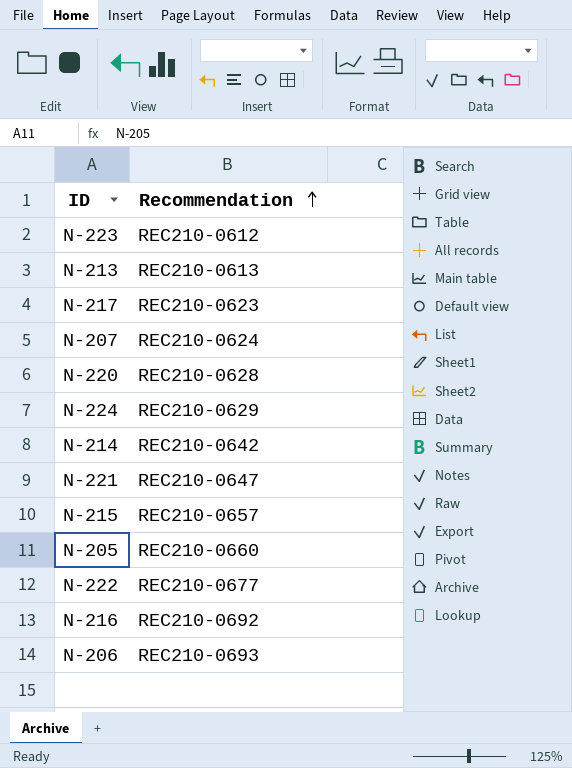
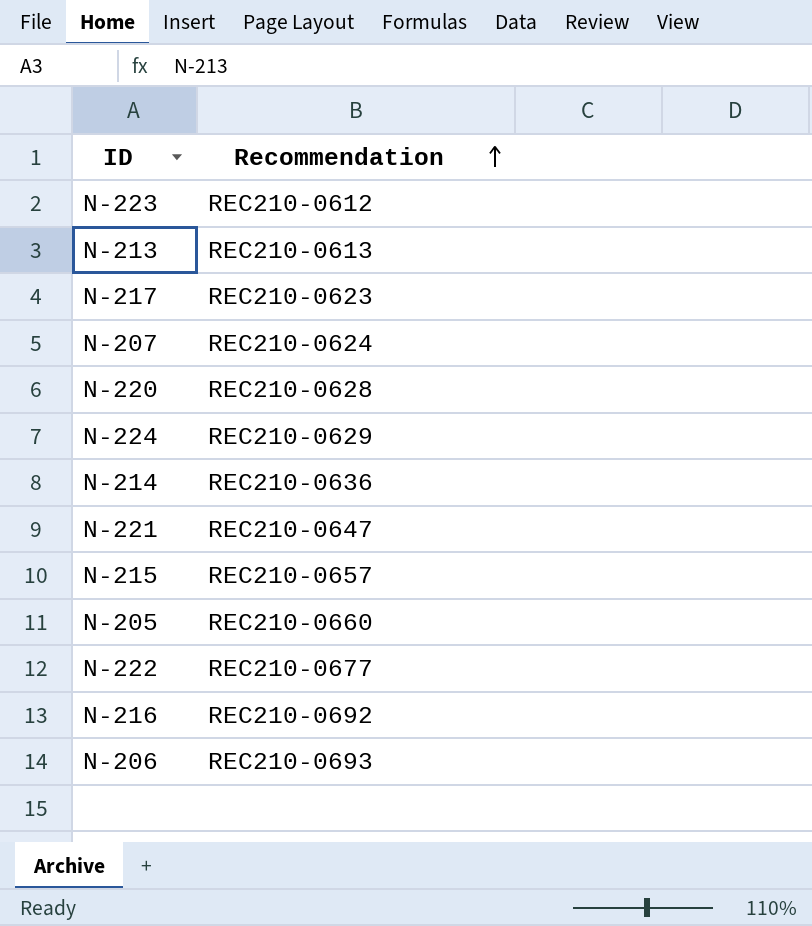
N-214 | Recommendation: REC210-0642 -> REC210-0636

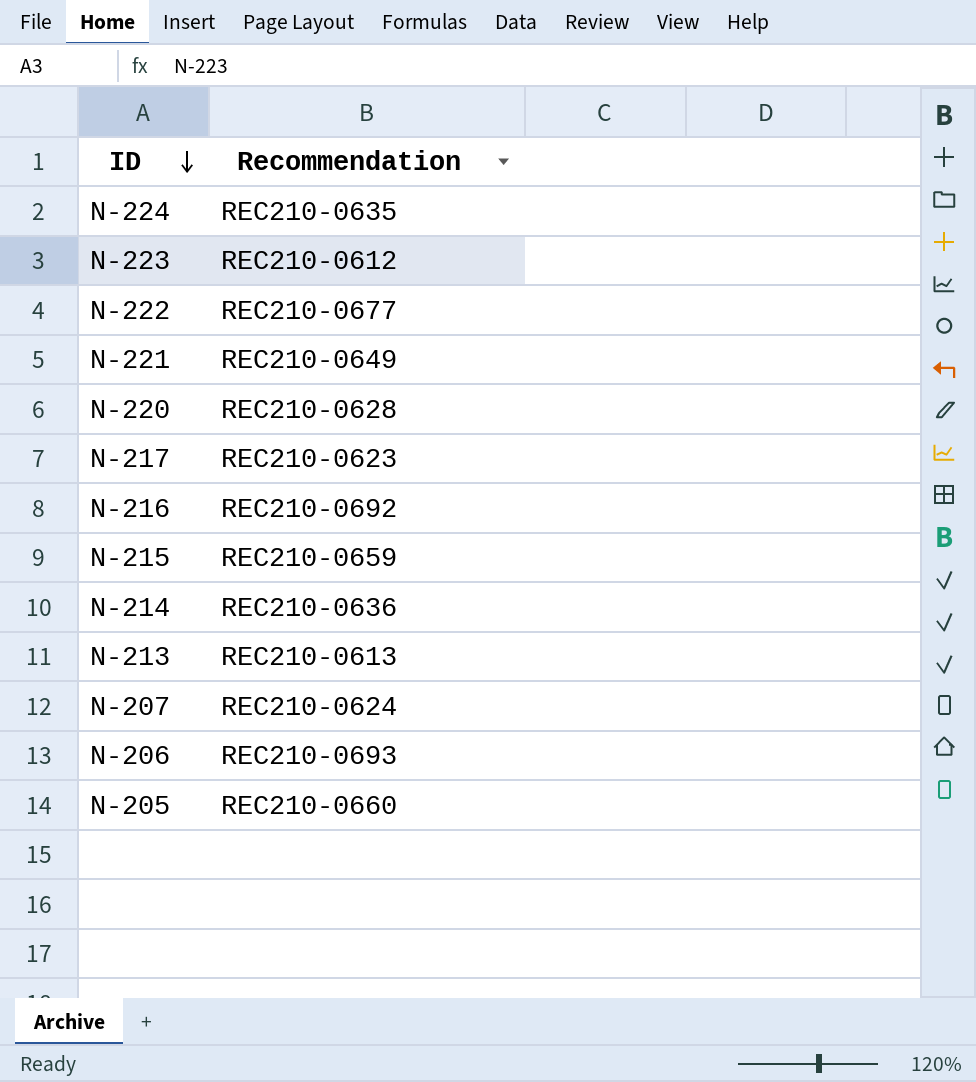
row order: Recommendation ascending -> ID descending
N-224 | Recommendation: REC210-0629 -> REC210-0635
N-221 | Recommendation: REC210-0647 -> REC210-0649
N-215 | Recommendation: REC210-0657 -> REC210-0659

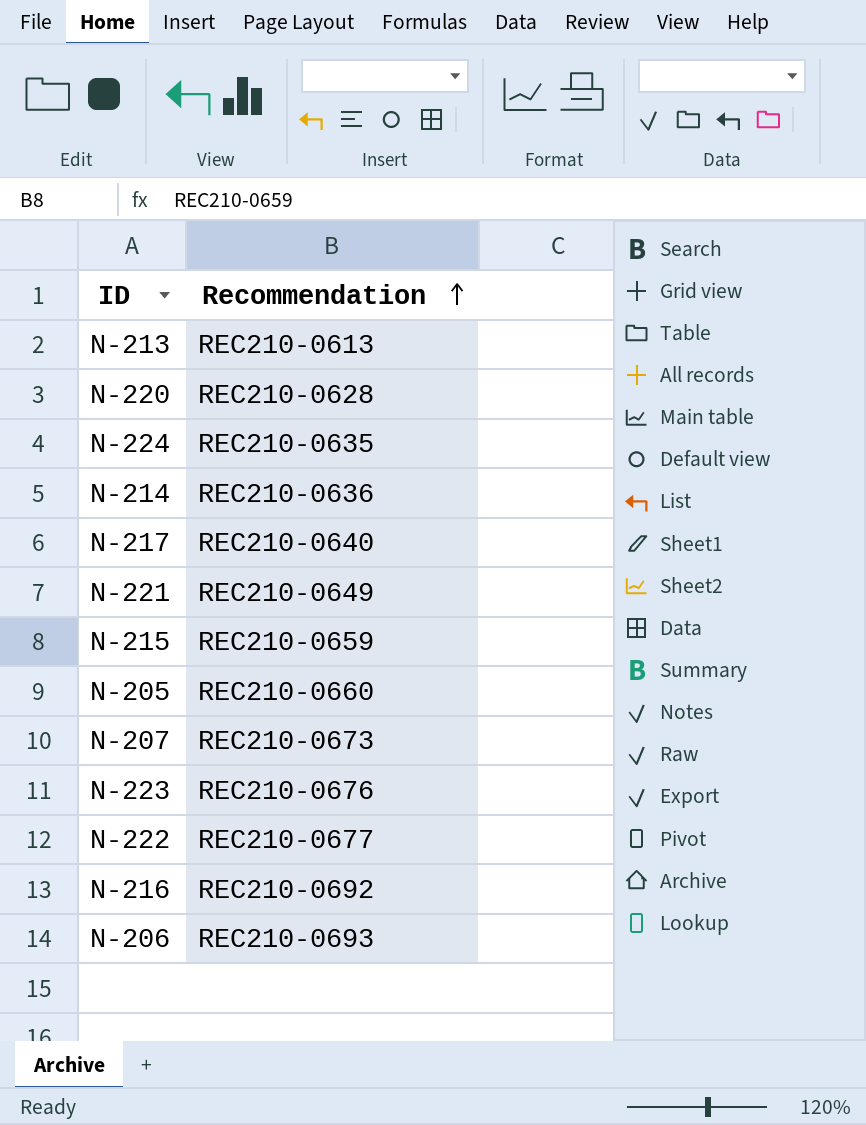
row order: ID descending -> Recommendation ascending
N-217 | Recommendation: REC210-0623 -> REC210-0640
N-207 | Recommendation: REC210-0624 -> REC210-0673
N-223 | Recommendation: REC210-0612 -> REC210-0676

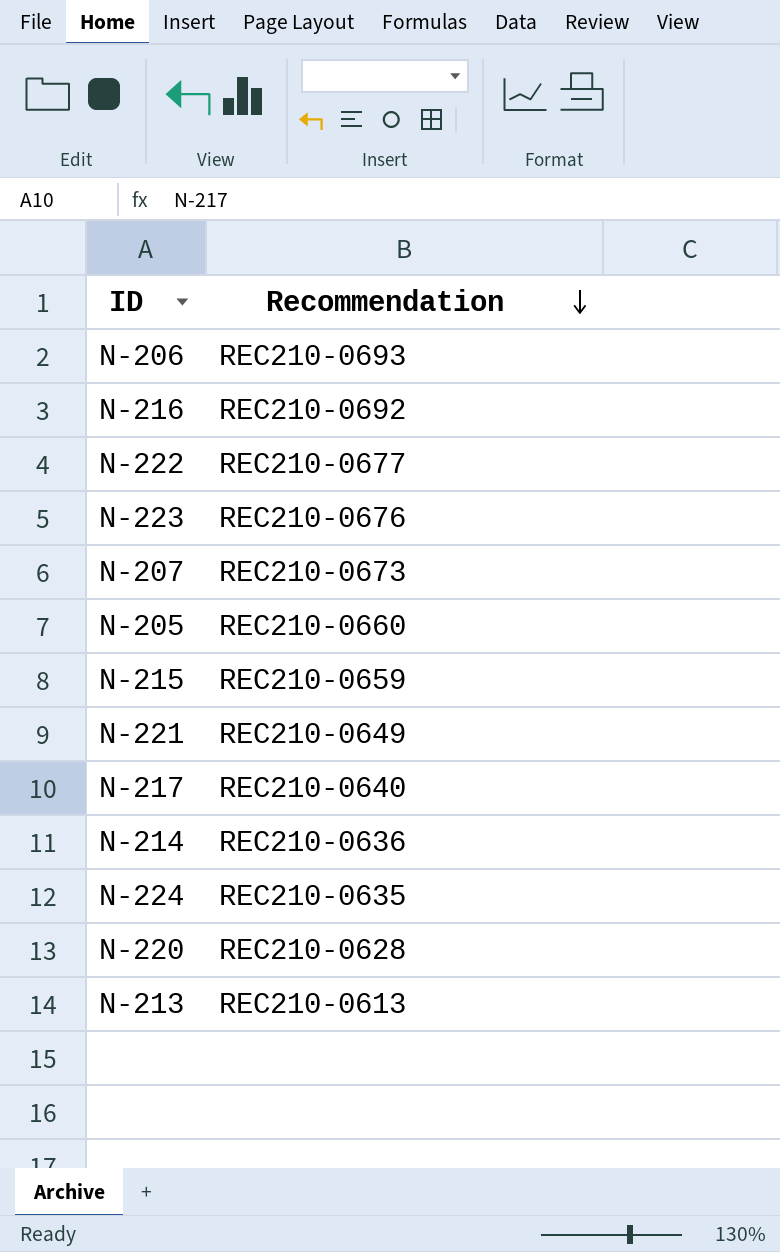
row order: Recommendation ascending -> Recommendation descending

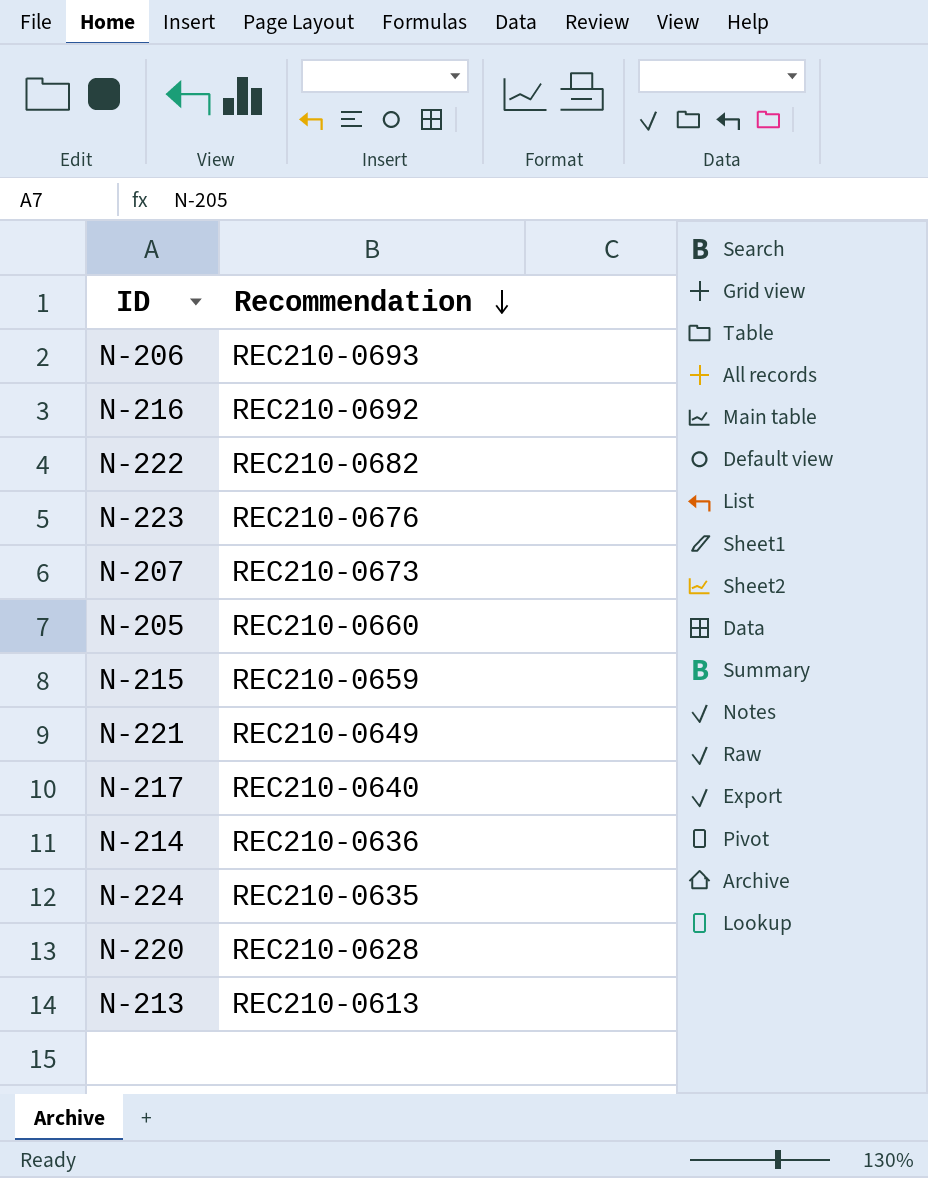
N-222 | Recommendation: REC210-0677 -> REC210-0682

